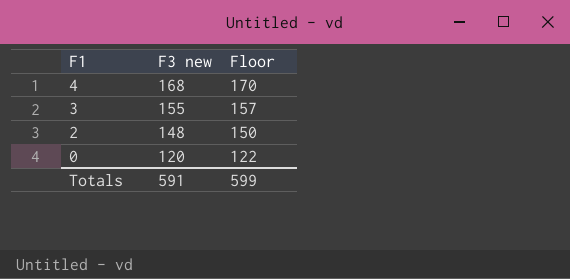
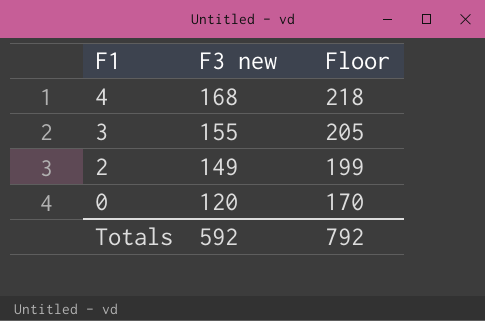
column Floor | formula: [F3 new] + 2 -> [F3 new] + 50
2 | F3 new: 148 -> 149
Totals | F3 new: 591 -> 592
Totals | Floor: 599 -> 792

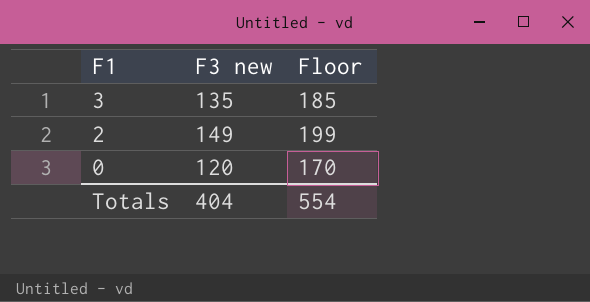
row 4: 168 | 218 -> none
3 | F3 new: 155 -> 135
3 | Floor: 205 -> 185
Totals | F3 new: 592 -> 404
Totals | Floor: 792 -> 554

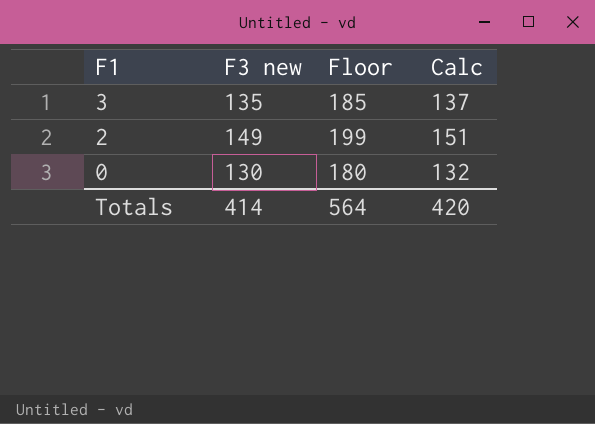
column Calc | formula: none -> [F3 new] + 2
0 | F3 new: 120 -> 130
0 | Floor: 170 -> 180
Totals | F3 new: 404 -> 414
Totals | Floor: 554 -> 564

